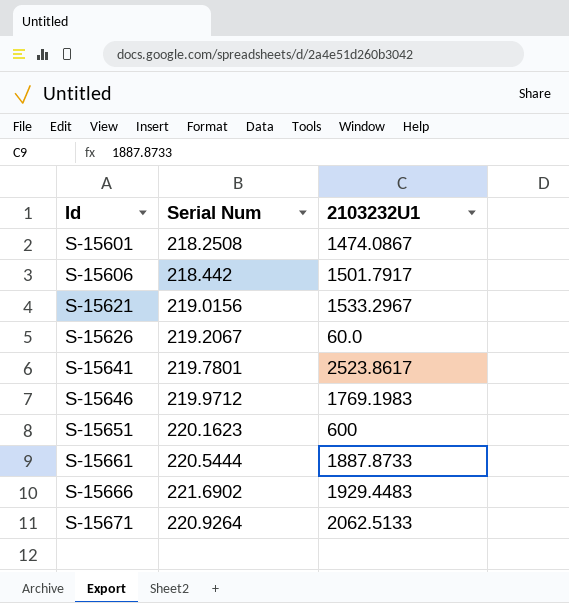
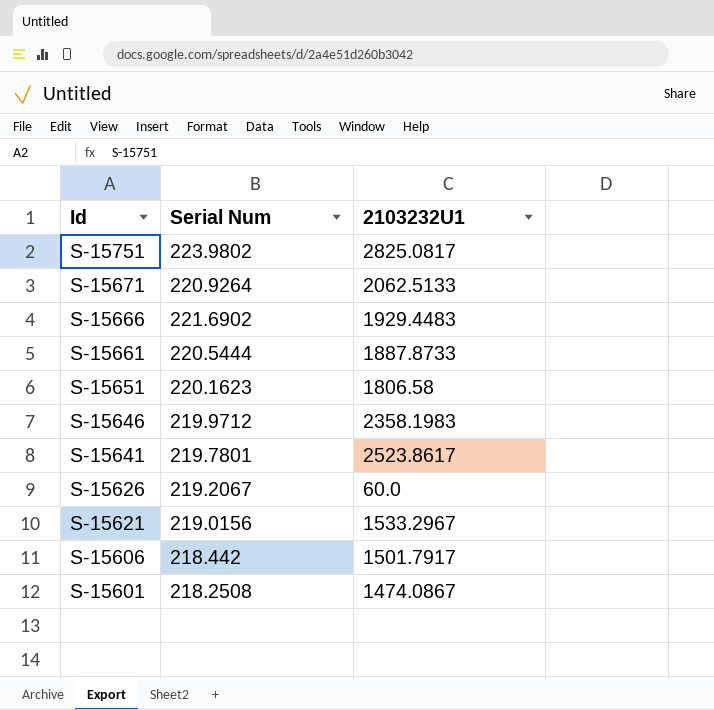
row order: Id ascending -> Id descending
row S-15751: none -> 223.9802 | 2825.0817
S-15651 | 2103232U1: 600 -> 1806.58
S-15646 | 2103232U1: 1769.1983 -> 2358.1983

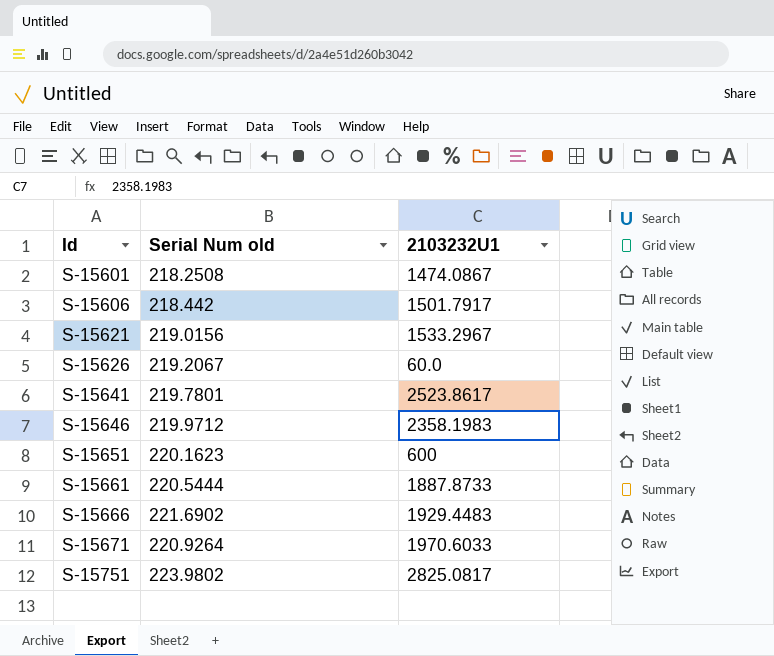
row order: Id descending -> Id ascending
column name: Serial Num -> Serial Num old
S-15651 | 2103232U1: 1806.58 -> 600
S-15671 | 2103232U1: 2062.5133 -> 1970.6033

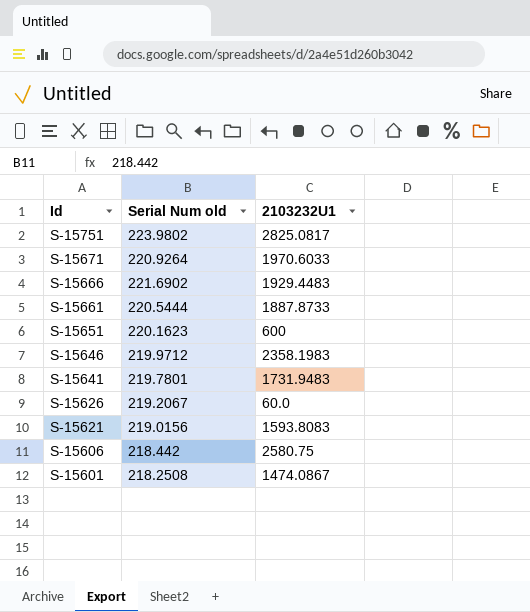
row order: Id ascending -> Id descending
S-15641 | 2103232U1: 2523.8617 -> 1731.9483
S-15621 | 2103232U1: 1533.2967 -> 1593.8083
S-15606 | 2103232U1: 1501.7917 -> 2580.75

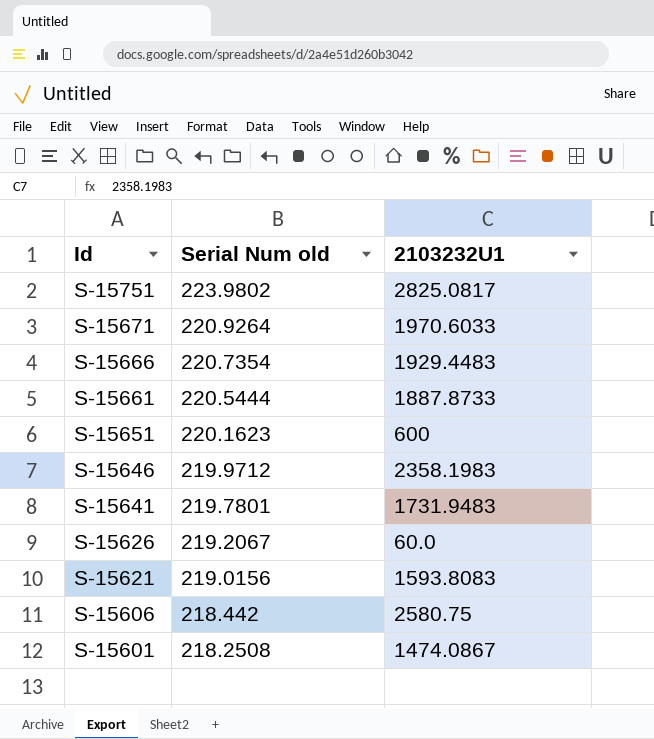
S-15666 | Serial Num old: 221.6902 -> 220.7354

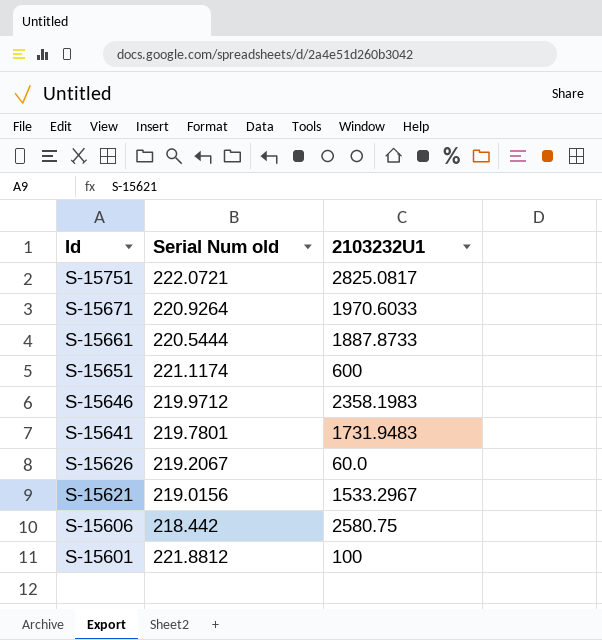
row S-15666: 220.7354 | 1929.4483 -> none
S-15751 | Serial Num old: 223.9802 -> 222.0721
S-15651 | Serial Num old: 220.1623 -> 221.1174
S-15621 | 2103232U1: 1593.8083 -> 1533.2967
S-15601 | Serial Num old: 218.2508 -> 221.8812
S-15601 | 2103232U1: 1474.0867 -> 100

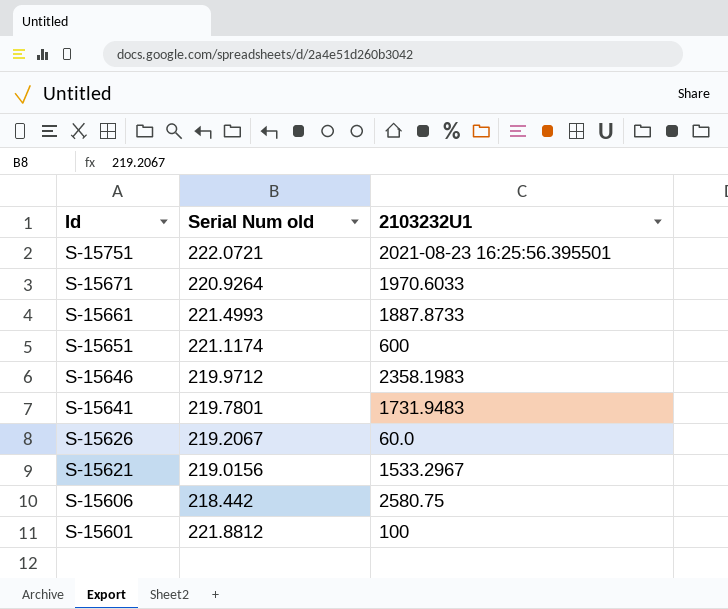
S-15751 | 2103232U1: 2825.0817 -> 2021-08-23 16:25:56.395501
S-15661 | Serial Num old: 220.5444 -> 221.4993

